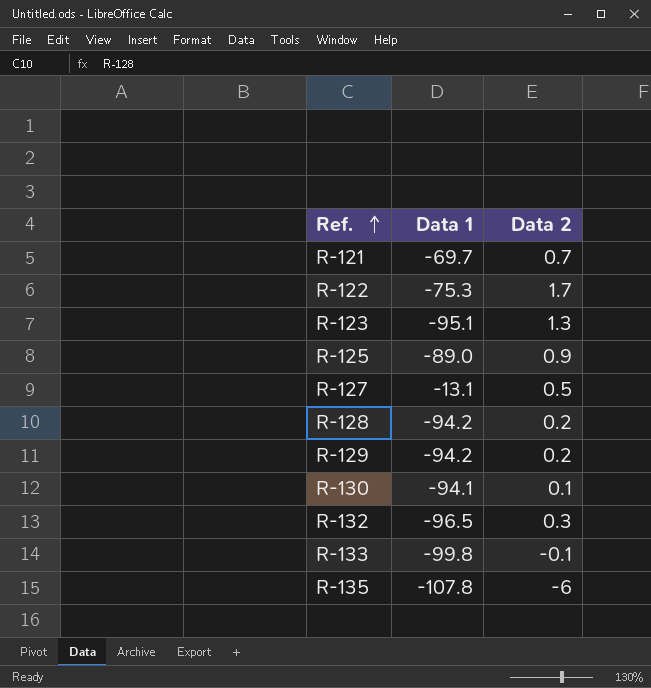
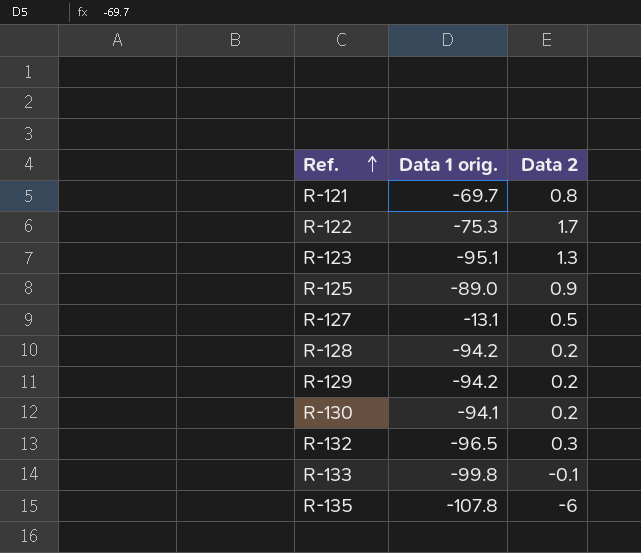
column name: Data 1 -> Data 1 orig.
R-121 | Data 2: 0.7 -> 0.8
R-130 | Data 2: 0.1 -> 0.2

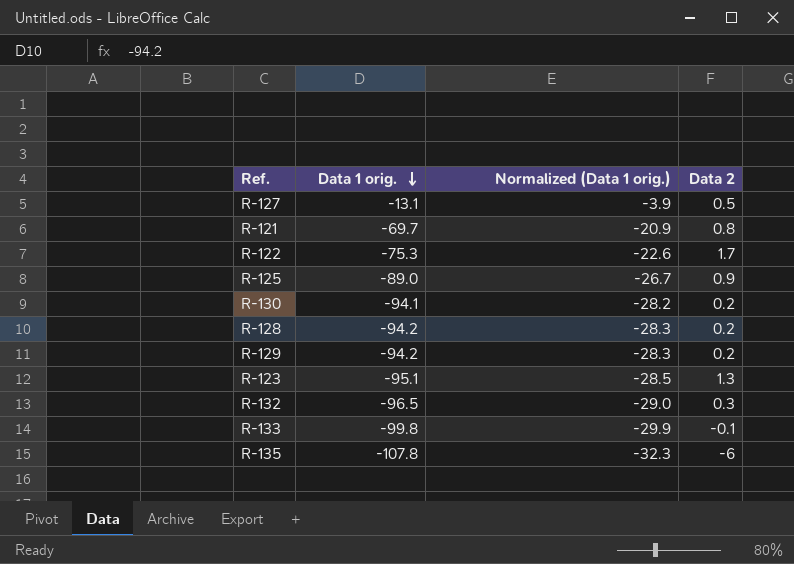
row order: Ref. ascending -> Data 1 orig. descending
column Normalized (Data 1 orig.) | formula: none -> [Data 1 orig.] * 0.3

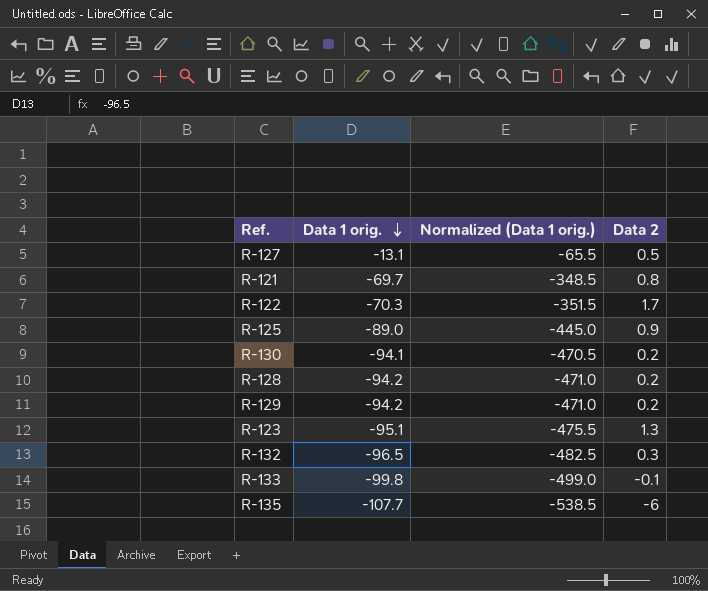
column Normalized (Data 1 orig.) | formula: [Data 1 orig.] * 0.3 -> [Data 1 orig.] * 5
R-122 | Data 1 orig.: -75.3 -> -70.3
R-135 | Data 1 orig.: -107.8 -> -107.7

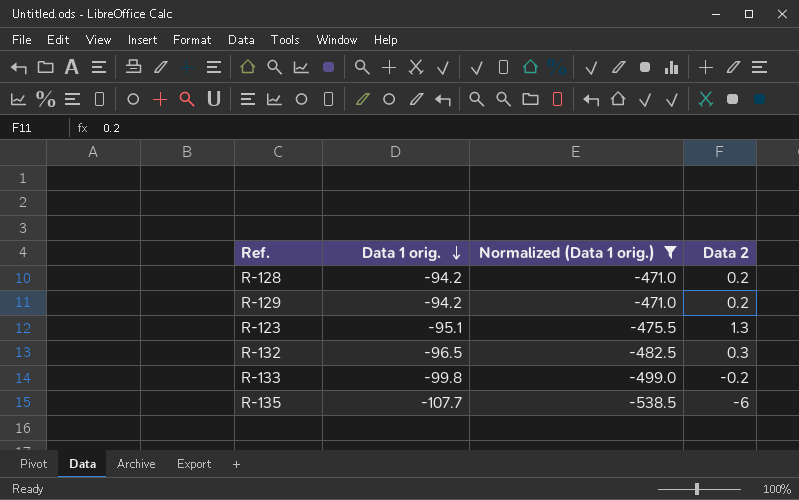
filter: none -> Normalized (Data 1 orig.) <= -471.0
R-133 | Data 2: -0.1 -> -0.2

